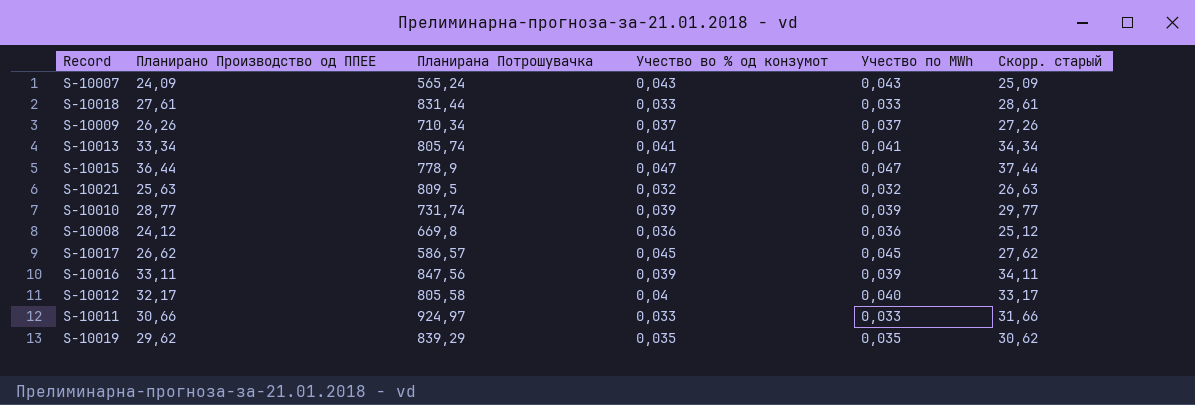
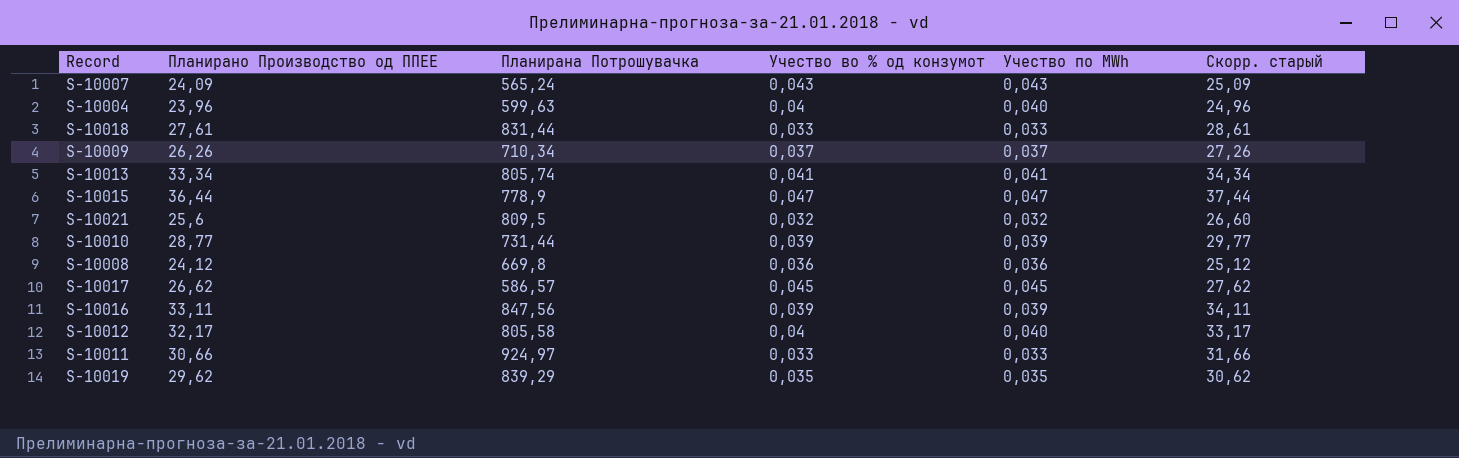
row S-10004: none -> 23,96 | 599,63 | 0,04 | 0,040 | 24,96
S-10021 | Планирано Производство од ППЕЕ: 25,63 -> 25,6
S-10021 | Скорр. старый: 26,63 -> 26,60
S-10010 | Планирана Потрошувачка: 731,74 -> 731,44

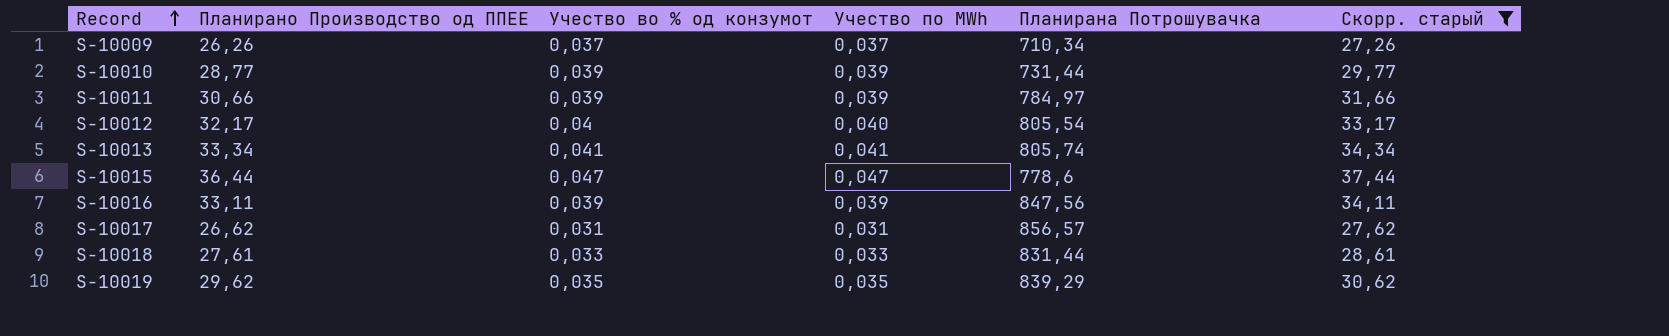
filter: none -> Скорр. старый >= 27,26
row order: none -> Record ascending
column Планирана Потрошувачка | position: 3 -> 5
S-10011 | Учество во % од конзумот: 0,033 -> 0,039
S-10011 | Учество по MWh: 0,033 -> 0,039
S-10011 | Планирана Потрошувачка: 924,97 -> 784,97
S-10012 | Планирана Потрошувачка: 805,58 -> 805,54
S-10015 | Планирана Потрошувачка: 778,9 -> 778,6
S-10017 | Учество во % од конзумот: 0,045 -> 0,031
S-10017 | Учество по MWh: 0,045 -> 0,031
S-10017 | Планирана Потрошувачка: 586,57 -> 856,57

